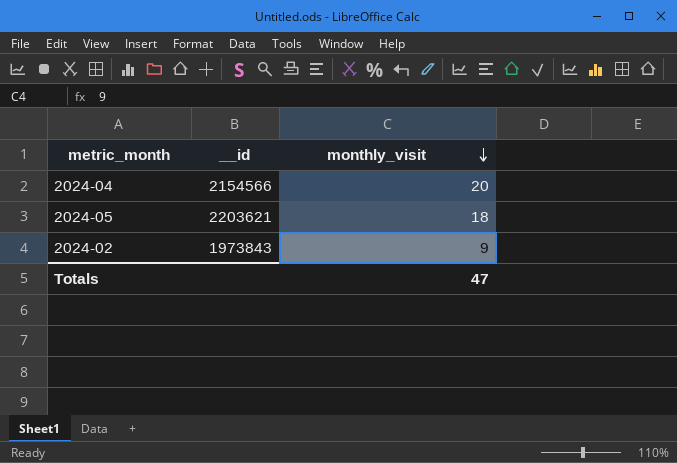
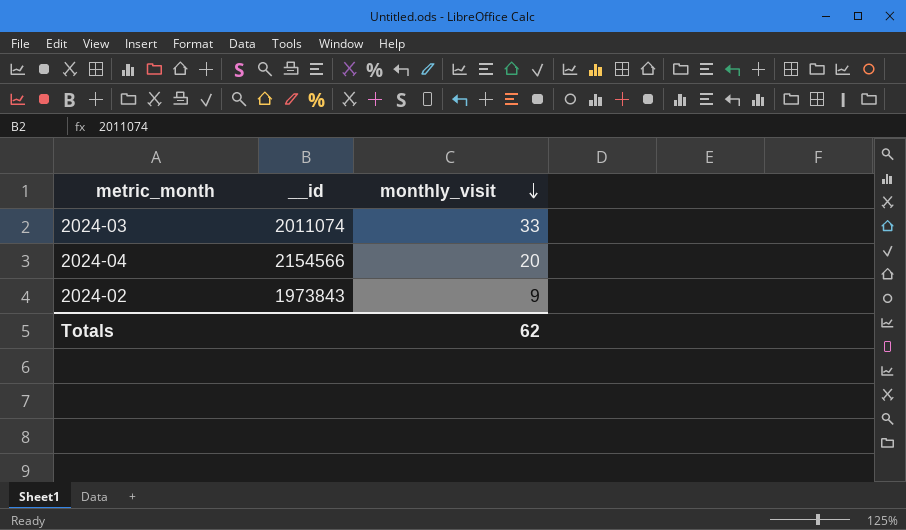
row 2024-05: 2203621 | 18 -> none
row 2024-03: none -> 2011074 | 33
Totals | monthly_visit: 47 -> 62

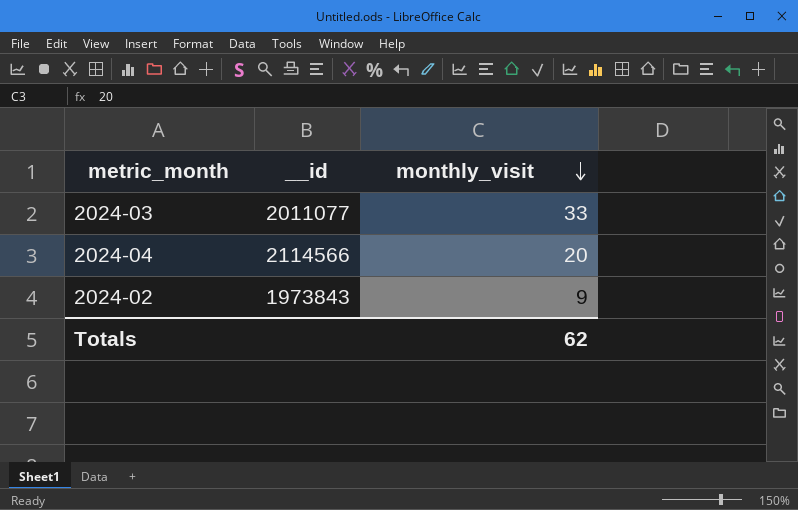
2024-03 | __id: 2011074 -> 2011077
2024-04 | __id: 2154566 -> 2114566

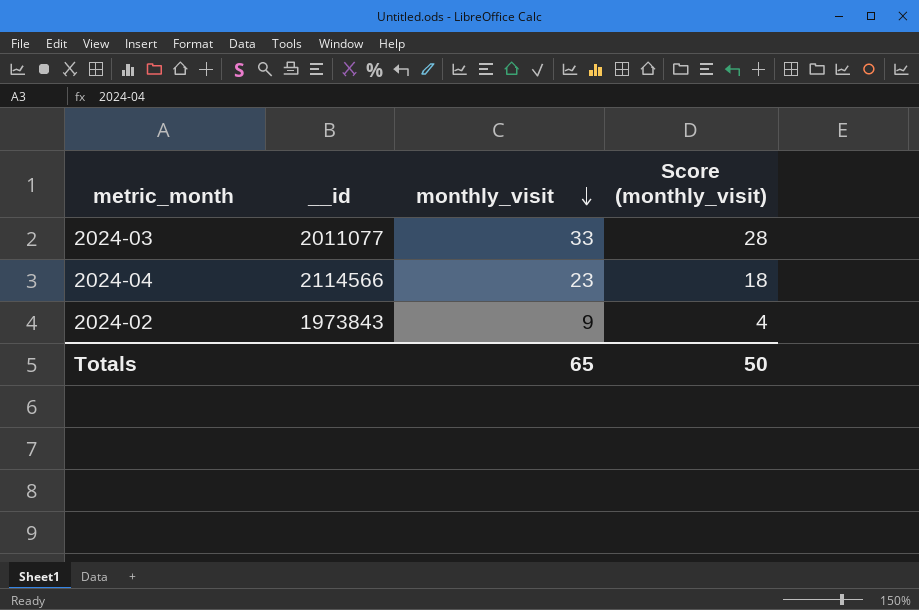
column Score (monthly_visit) | formula: none -> [monthly_visit] - 5
2024-04 | monthly_visit: 20 -> 23
Totals | monthly_visit: 62 -> 65

